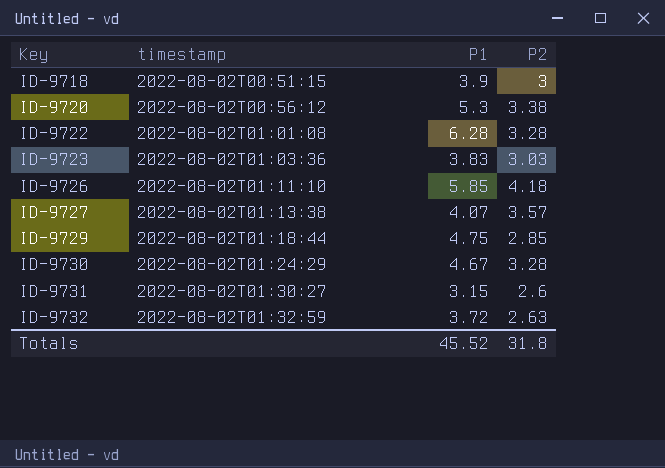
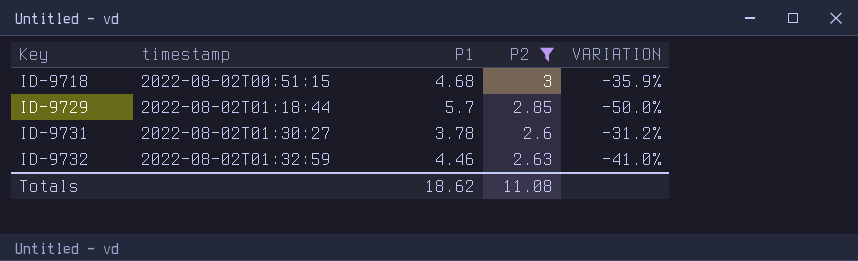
filter: none -> P2 <= 3
column VARIATION | formula: none -> ([P2] - [P1]) / [P1]
ID-9718 | P1: 3.9 -> 4.68
ID-9729 | P1: 4.75 -> 5.7
ID-9731 | P1: 3.15 -> 3.78
ID-9732 | P1: 3.72 -> 4.46
Totals | P1: 45.52 -> 18.62
Totals | P2: 31.8 -> 11.08

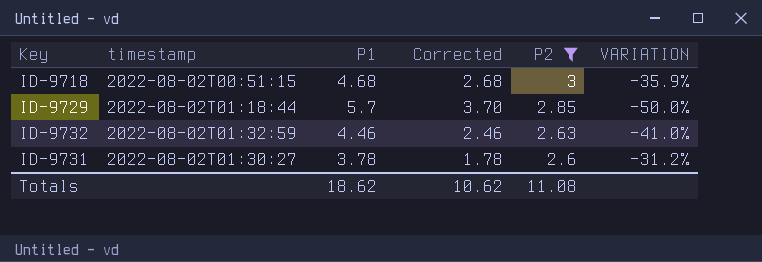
row order: Key ascending -> P2 descending
column Corrected | formula: none -> [P1] - 2

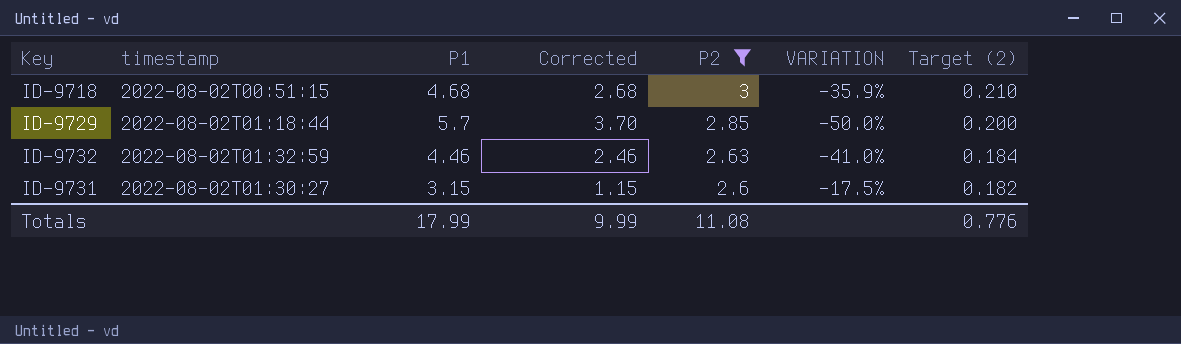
column Target (2) | formula: none -> [P2] * 0.07
ID-9731 | P1: 3.78 -> 3.15
ID-9731 | Corrected: 1.78 -> 1.15
ID-9731 | VARIATION: -31.2% -> -17.5%
Totals | P1: 18.62 -> 17.99
Totals | Corrected: 10.62 -> 9.99

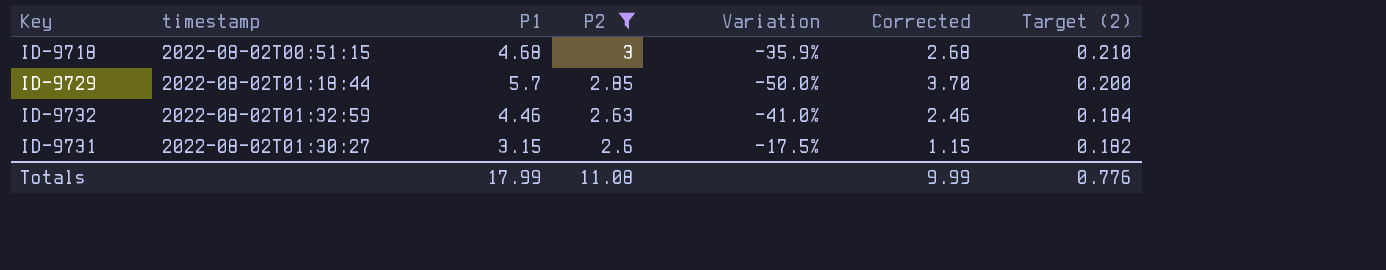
column name: VARIATION -> Variation
column Corrected | position: 4 -> 6

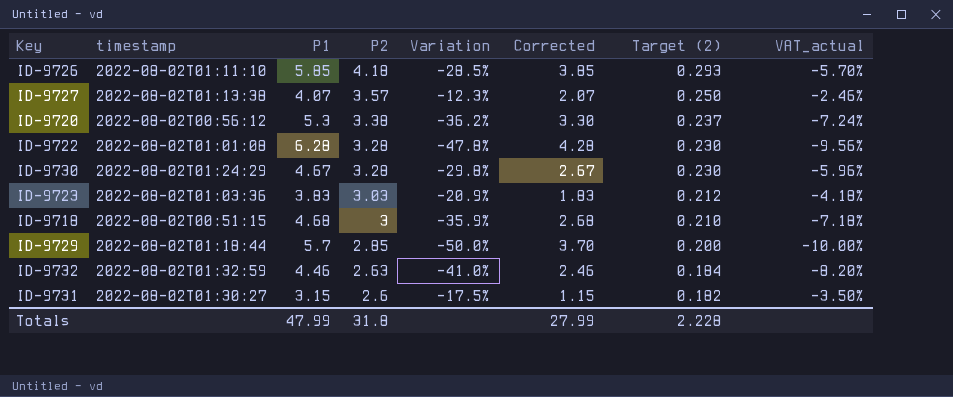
filter: P2 <= 3 -> none
column VAT_actual | formula: none -> [Variation] * 0.2
Totals | P1: 17.99 -> 47.99
Totals | P2: 11.08 -> 31.8
Totals | Corrected: 9.99 -> 27.99
Totals | Target (2): 0.776 -> 2.228

